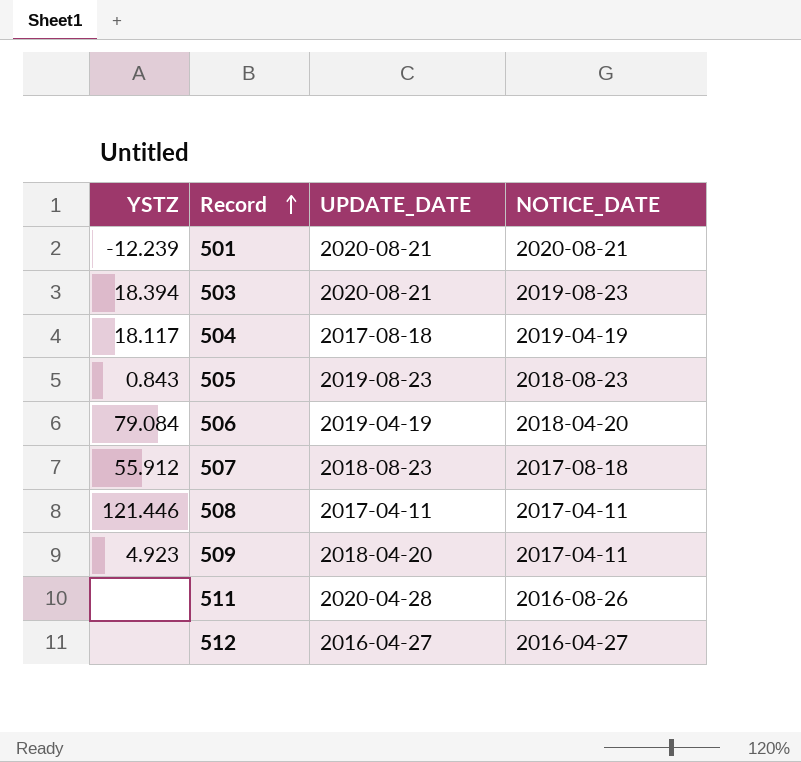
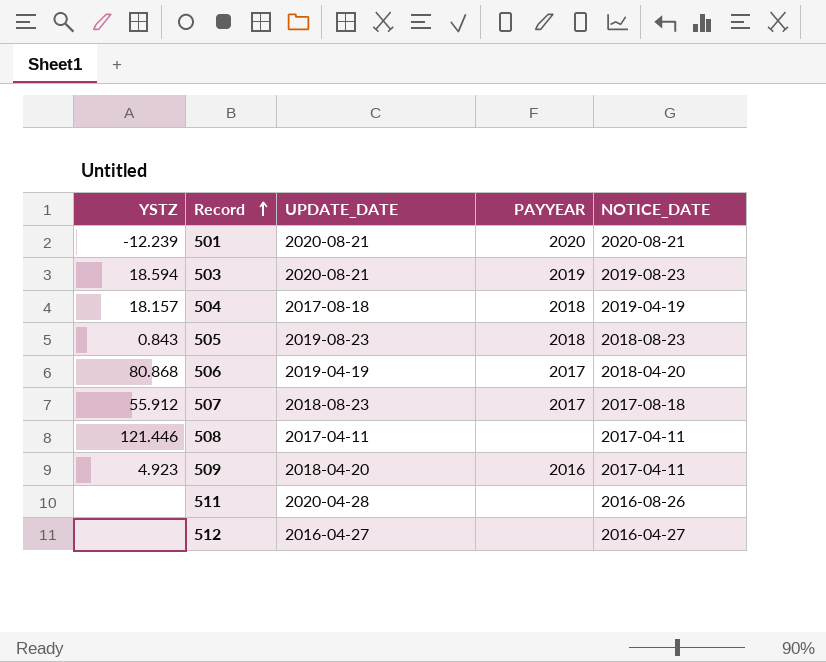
column PAYYEAR | position: none -> 4
503 | YSTZ: 18.394 -> 18.594
504 | YSTZ: 18.117 -> 18.157
506 | YSTZ: 79.084 -> 80.868

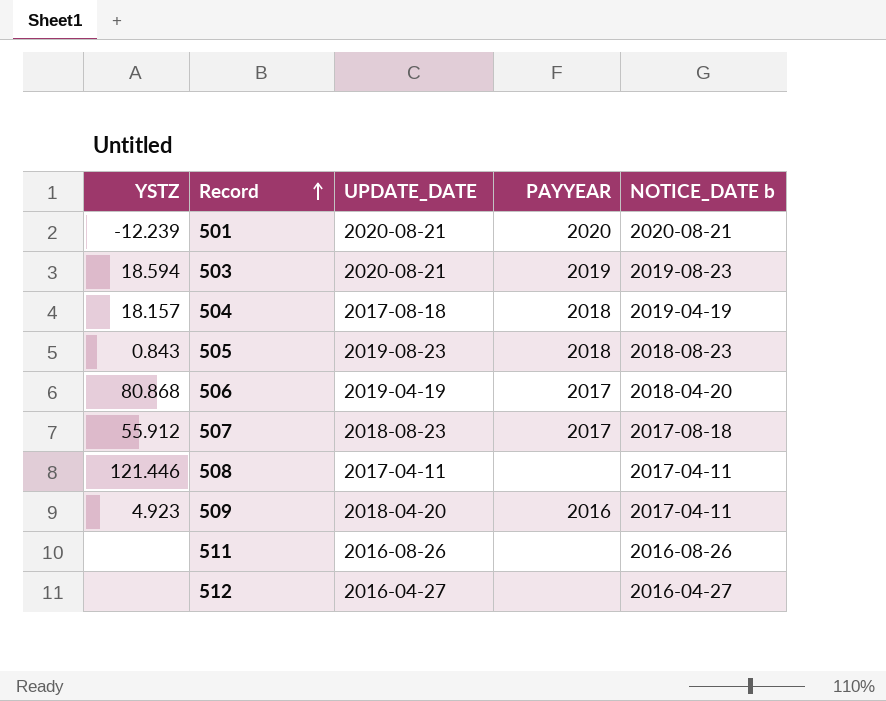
column name: NOTICE_DATE -> NOTICE_DATE b
511 | UPDATE_DATE: 2020-04-28 -> 2016-08-26

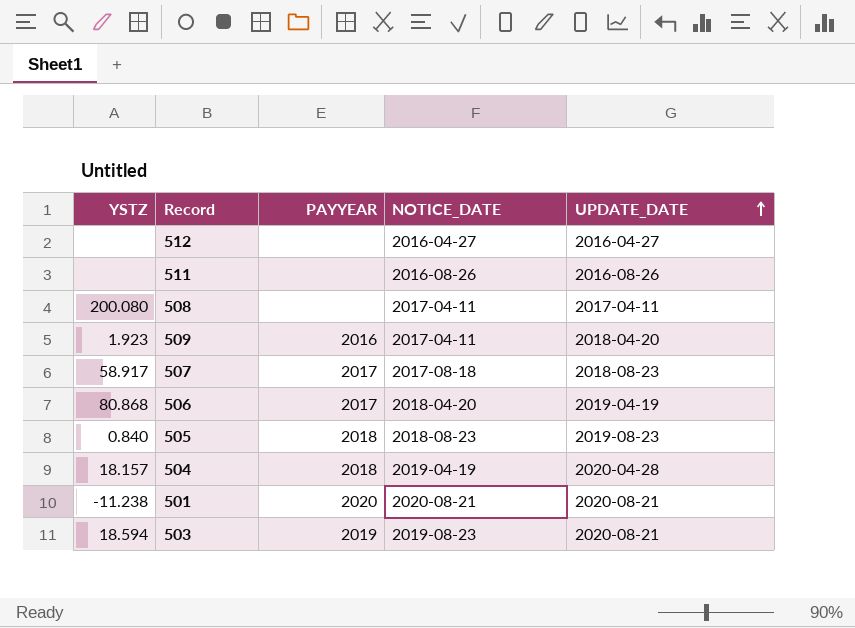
row order: Record ascending -> UPDATE_DATE ascending
column name: NOTICE_DATE b -> NOTICE_DATE
column UPDATE_DATE | position: 3 -> 5
508 | YSTZ: 121.446 -> 200.080
509 | YSTZ: 4.923 -> 1.923
507 | YSTZ: 55.912 -> 58.917
505 | YSTZ: 0.843 -> 0.840
504 | UPDATE_DATE: 2017-08-18 -> 2020-04-28
501 | YSTZ: -12.239 -> -11.238

